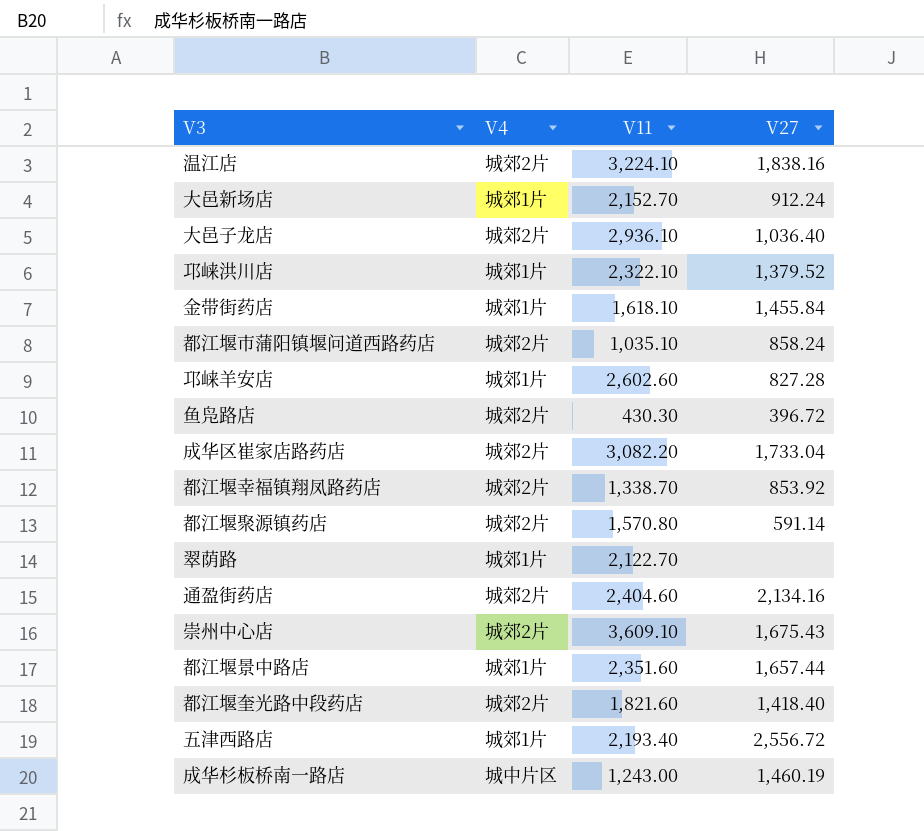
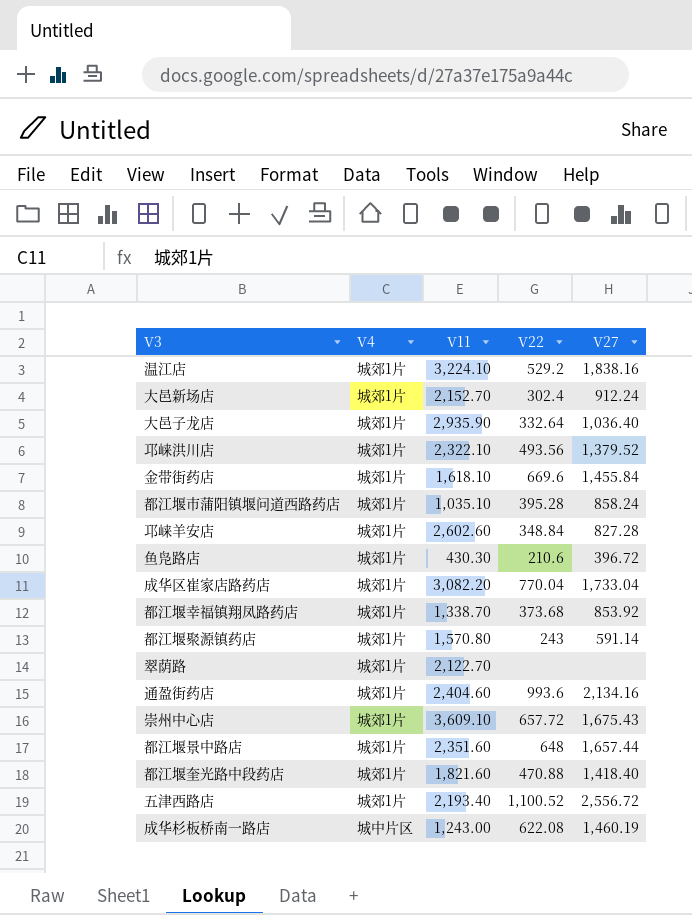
column V22 | position: none -> 4
温江店 | V4: 城郊2片 -> 城郊1片
大邑子龙店 | V4: 城郊2片 -> 城郊1片
大邑子龙店 | V11: 2,936.10 -> 2,935.90
都江堰市蒲阳镇堰问道西路药店 | V4: 城郊2片 -> 城郊1片
鱼凫路店 | V4: 城郊2片 -> 城郊1片
成华区崔家店路药店 | V4: 城郊2片 -> 城郊1片
都江堰幸福镇翔凤路药店 | V4: 城郊2片 -> 城郊1片
都江堰聚源镇药店 | V4: 城郊2片 -> 城郊1片
通盈街药店 | V4: 城郊2片 -> 城郊1片
崇州中心店 | V4: 城郊2片 -> 城郊1片
都江堰奎光路中段药店 | V4: 城郊2片 -> 城郊1片

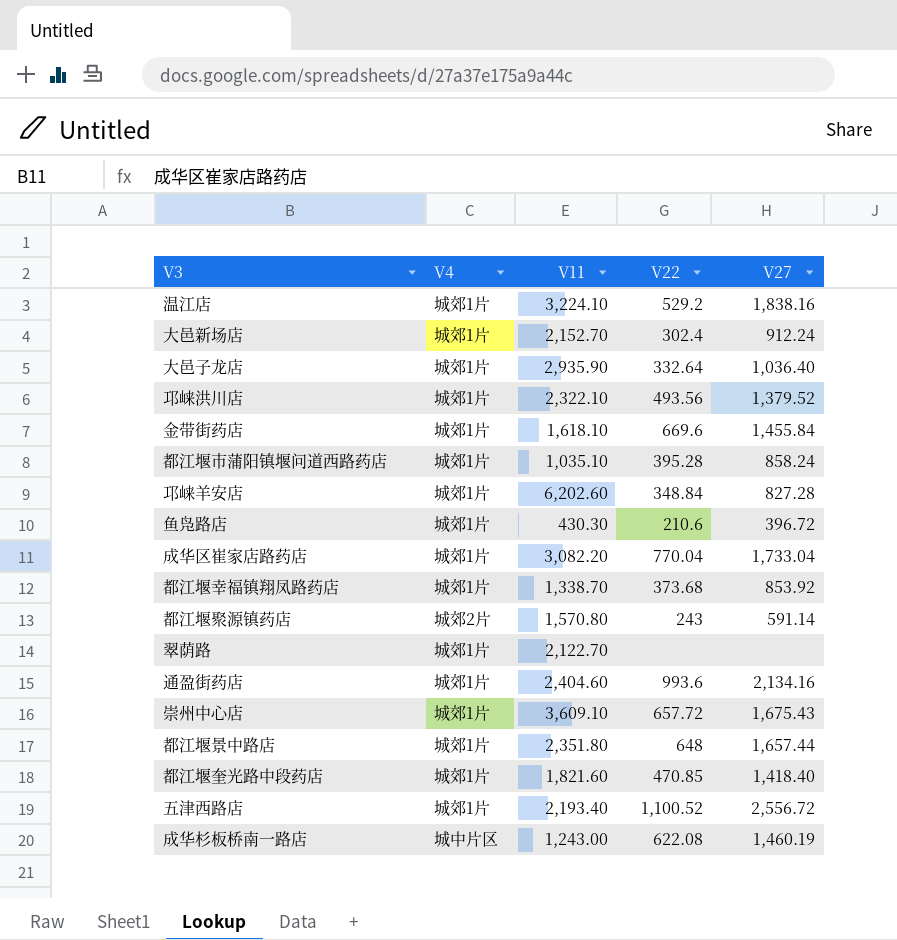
邛崃羊安店 | V11: 2,602.60 -> 6,202.60
都江堰聚源镇药店 | V4: 城郊1片 -> 城郊2片
都江堰景中路店 | V11: 2,351.60 -> 2,351.80
都江堰奎光路中段药店 | V22: 470.88 -> 470.85

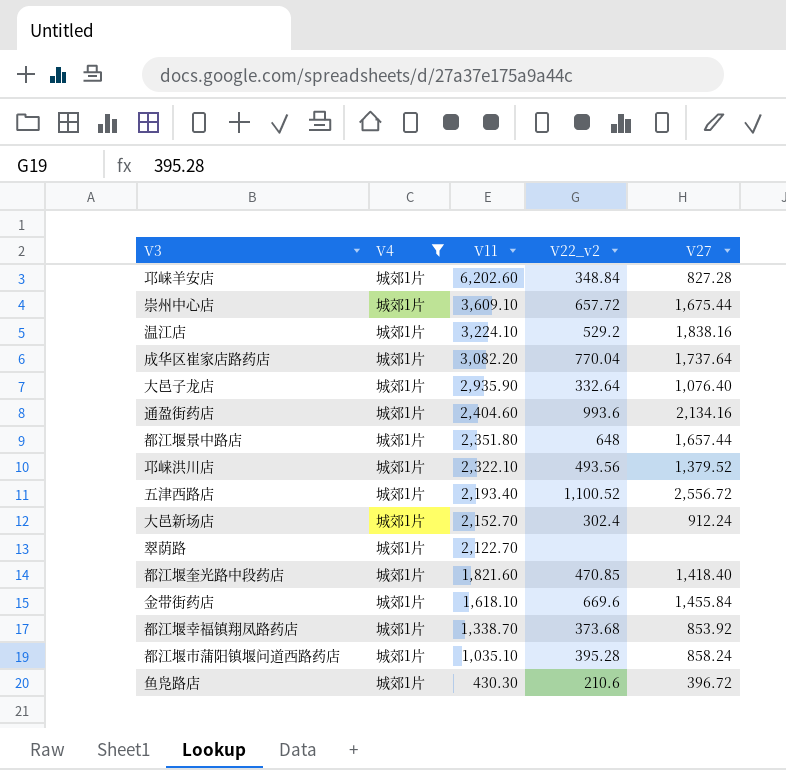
filter: none -> V4 = 城郊1片
row order: none -> V11 descending
column name: V22 -> V22_v2
崇州中心店 | V27: 1,675.43 -> 1,675.44
成华区崔家店路药店 | V27: 1,733.04 -> 1,737.64
大邑子龙店 | V27: 1,036.40 -> 1,076.40

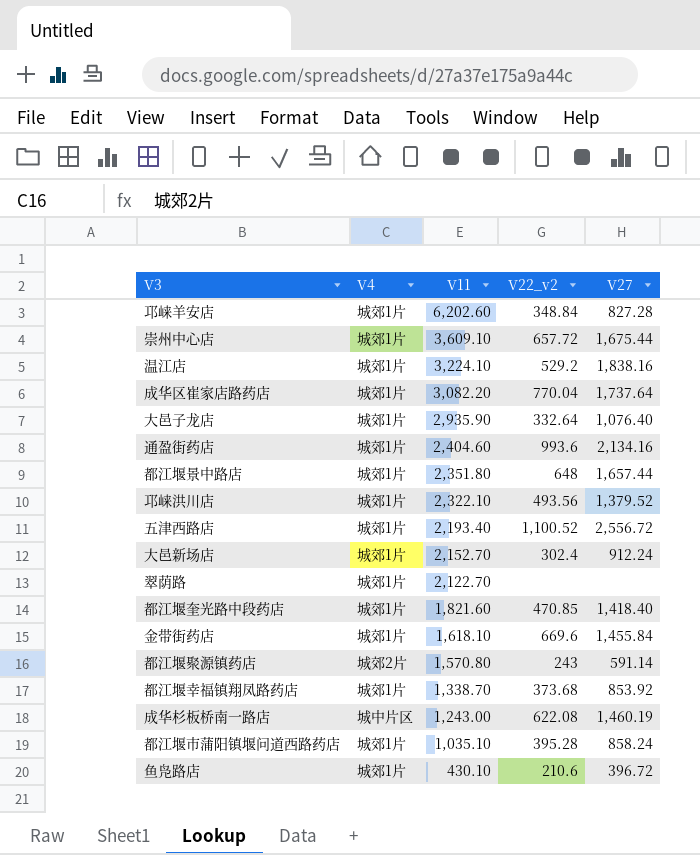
filter: V4 = 城郊1片 -> none
鱼凫路店 | V11: 430.30 -> 430.10

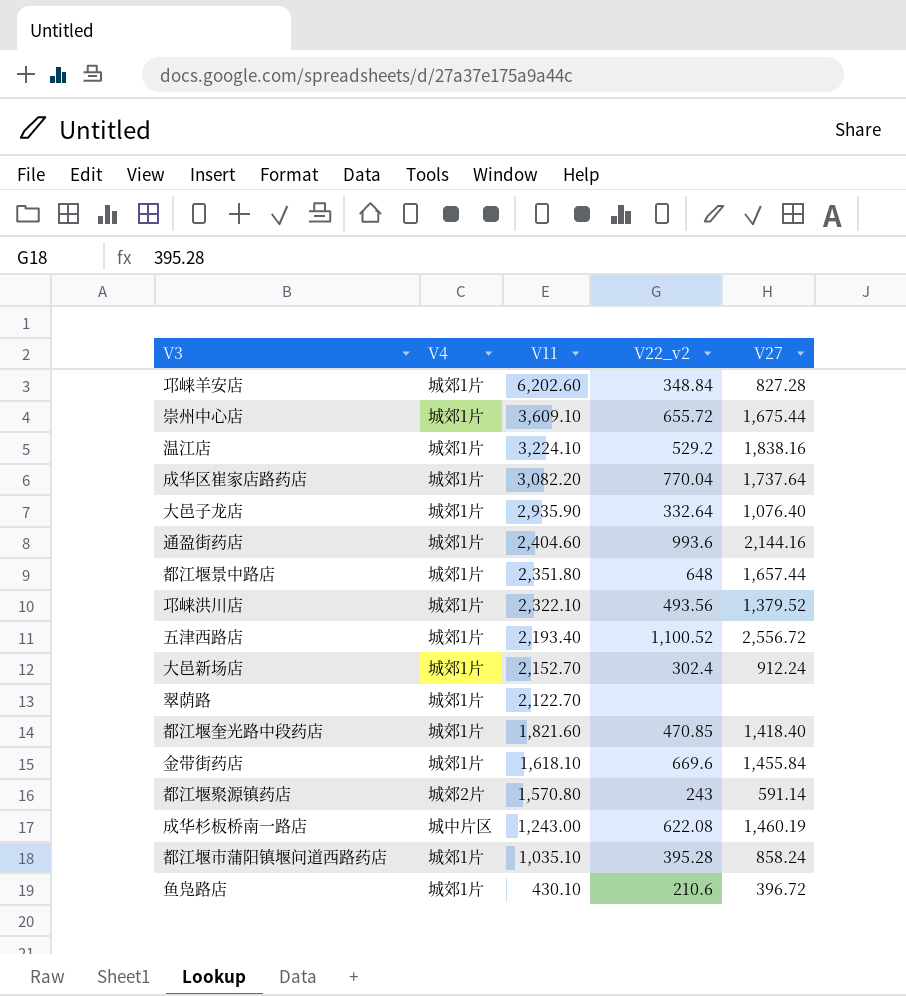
row 都江堰幸福镇翔凤路药店: 城郊1片 | 1,338.70 | 373.68 | 853.92 -> none
崇州中心店 | V22_v2: 657.72 -> 655.72
通盈街药店 | V27: 2,134.16 -> 2,144.16

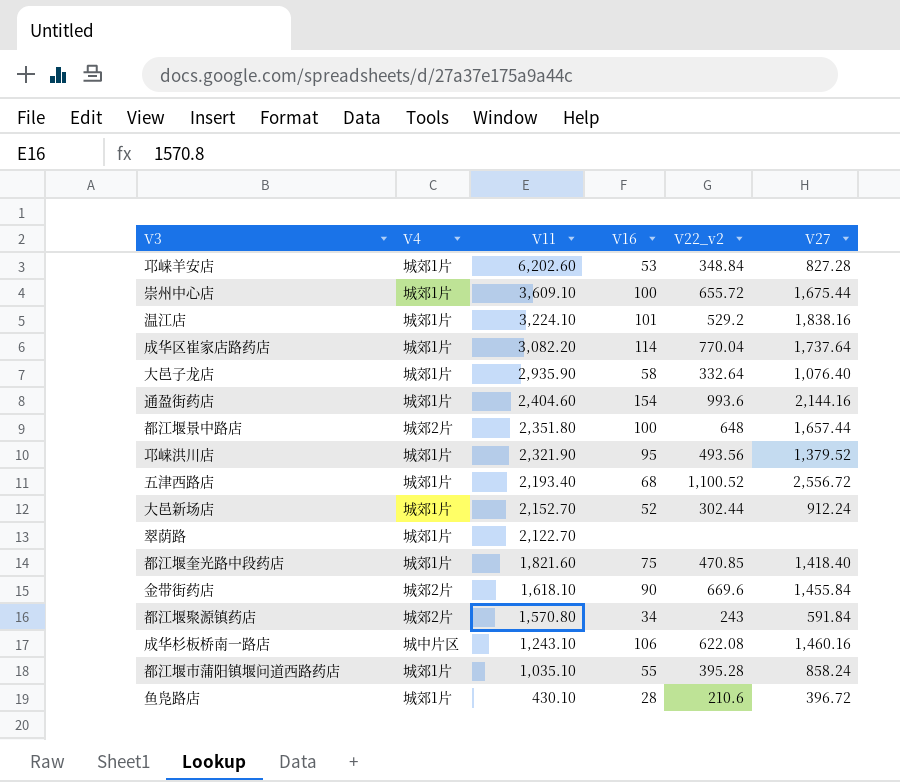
column V16 | position: none -> 4
都江堰景中路店 | V4: 城郊1片 -> 城郊2片
邛崃洪川店 | V11: 2,322.10 -> 2,321.90
大邑新场店 | V22_v2: 302.4 -> 302.44
金带街药店 | V4: 城郊1片 -> 城郊2片
都江堰聚源镇药店 | V27: 591.14 -> 591.84
成华杉板桥南一路店 | V11: 1,243.00 -> 1,243.10
成华杉板桥南一路店 | V27: 1,460.19 -> 1,460.16

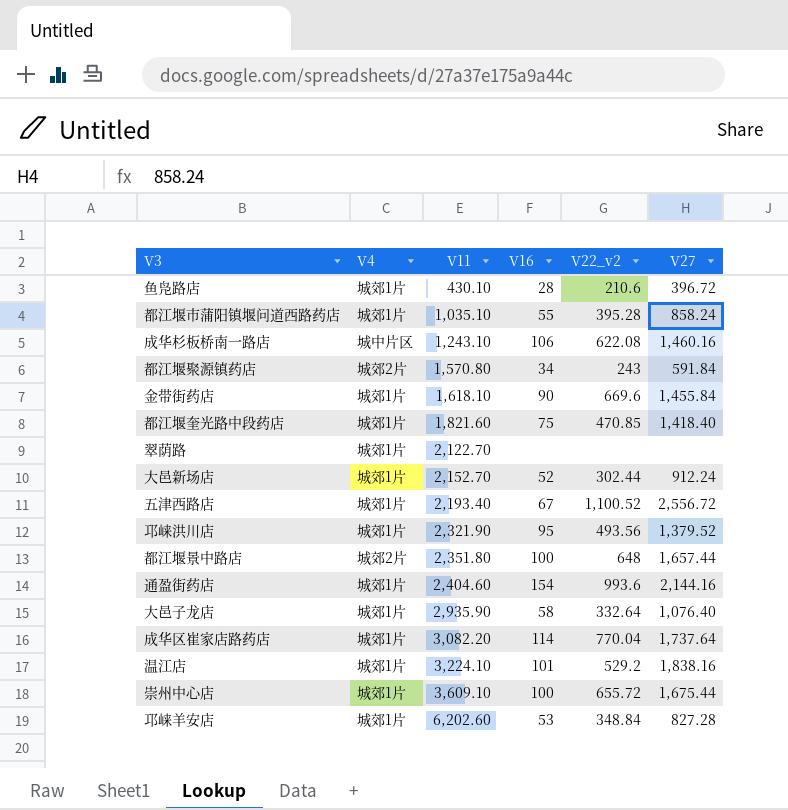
row order: V11 descending -> V11 ascending
金带街药店 | V4: 城郊2片 -> 城郊1片
五津西路店 | V16: 68 -> 67

